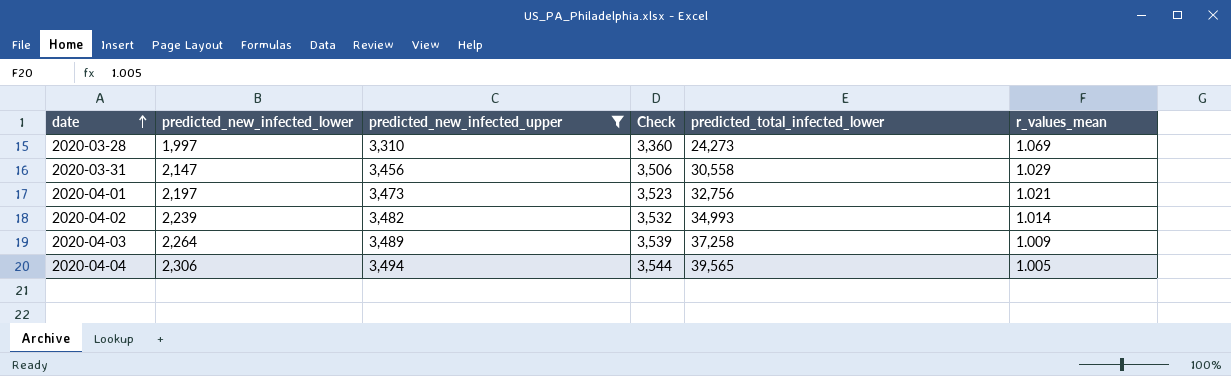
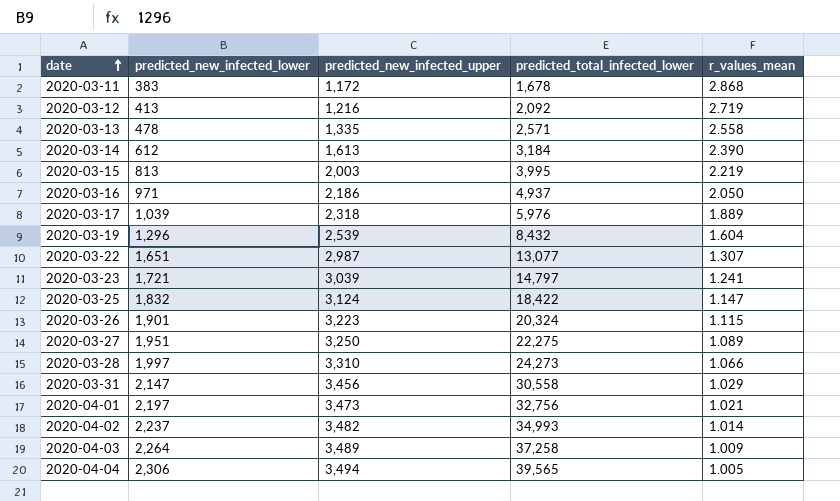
filter: predicted_new_infected_upper >= 3,310 -> none
column Check | formula: [predicted_new_infected_upper] + 50 -> none
2020-03-28 | r_values_mean: 1.069 -> 1.066
2020-04-02 | predicted_new_infected_lower: 2,239 -> 2,237

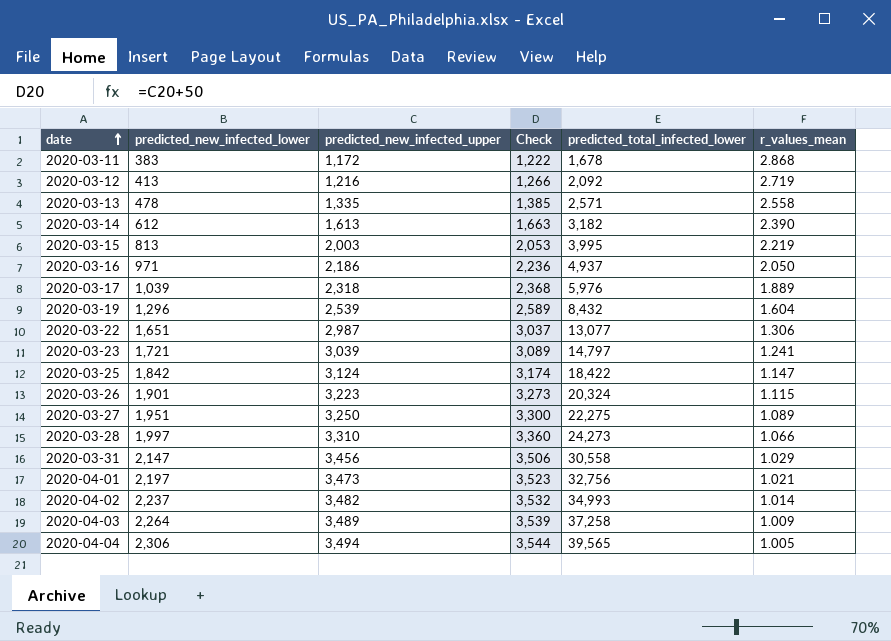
column Check | formula: none -> [predicted_new_infected_upper] + 50
2020-03-14 | predicted_total_infected_lower: 3,184 -> 3,182
2020-03-22 | r_values_mean: 1.307 -> 1.306
2020-03-25 | predicted_new_infected_lower: 1,832 -> 1,842

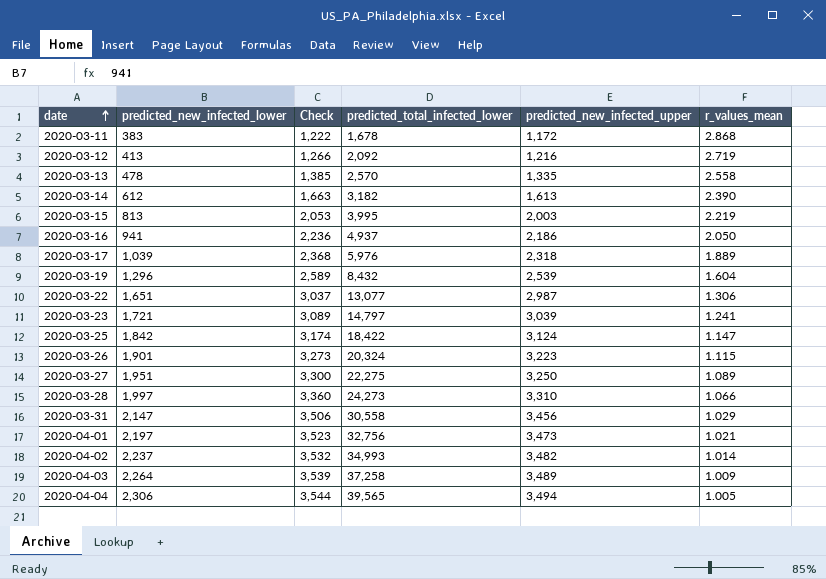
column predicted_new_infected_upper | position: 3 -> 5
2020-03-13 | predicted_total_infected_lower: 2,571 -> 2,570
2020-03-16 | predicted_new_infected_lower: 971 -> 941

